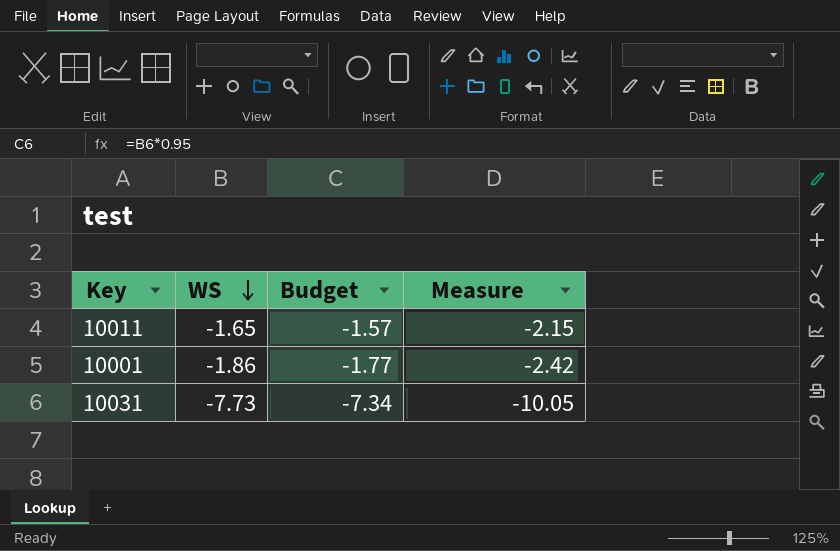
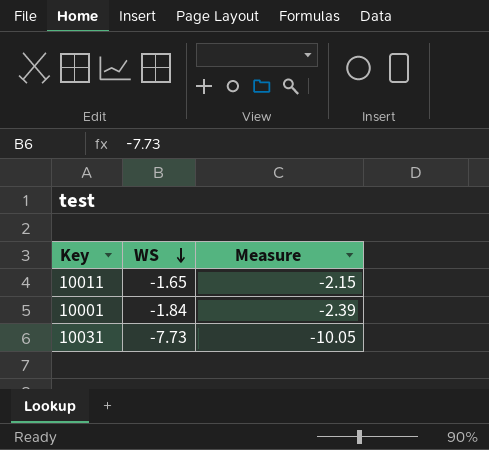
column Budget | formula: [WS] * 0.95 -> none
10001 | WS: -1.86 -> -1.84
10001 | Measure: -2.42 -> -2.39

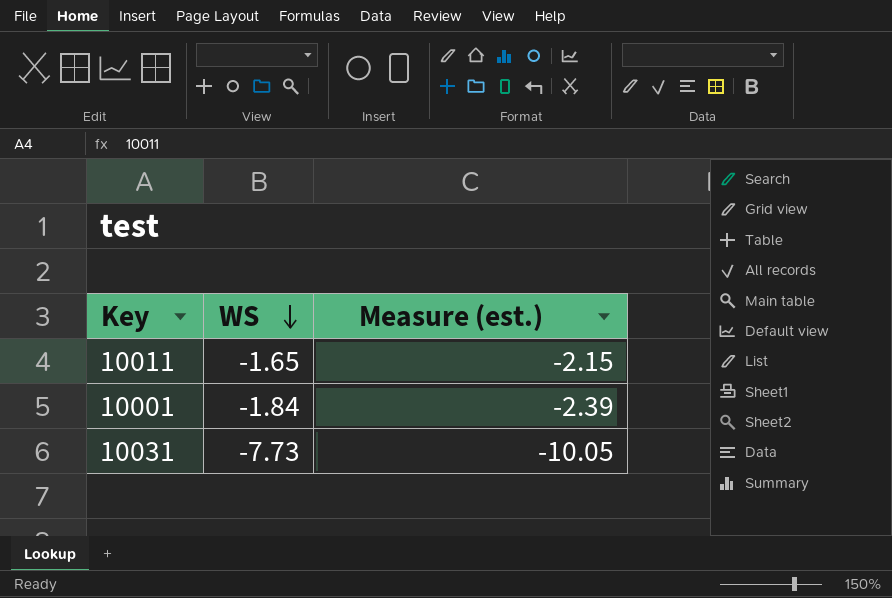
column name: Measure -> Measure (est.)

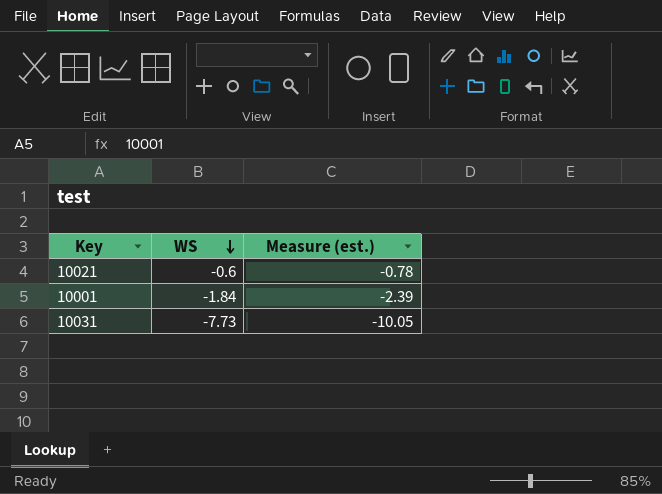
row 10011: -1.65 | -2.15 -> none
row 10021: none -> -0.6 | -0.78

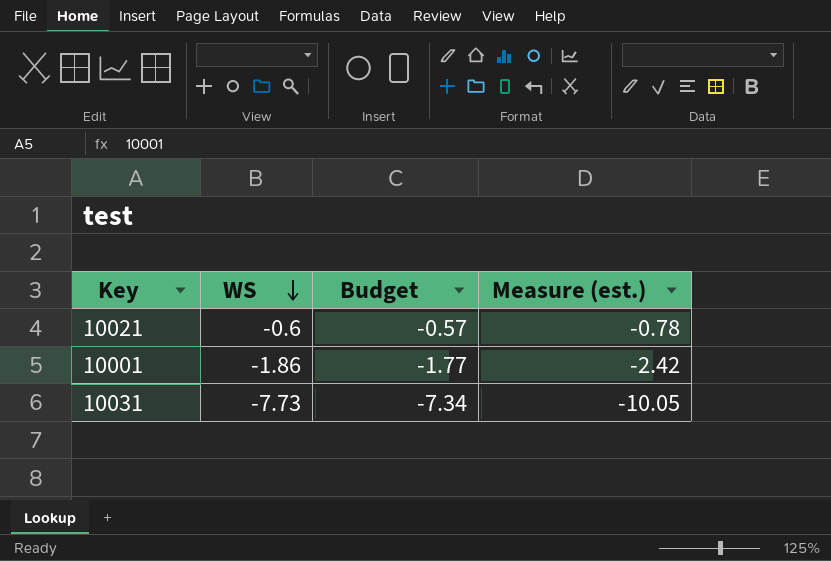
column Budget | formula: none -> [WS] * 0.95
10001 | WS: -1.84 -> -1.86
10001 | Measure (est.): -2.39 -> -2.42

